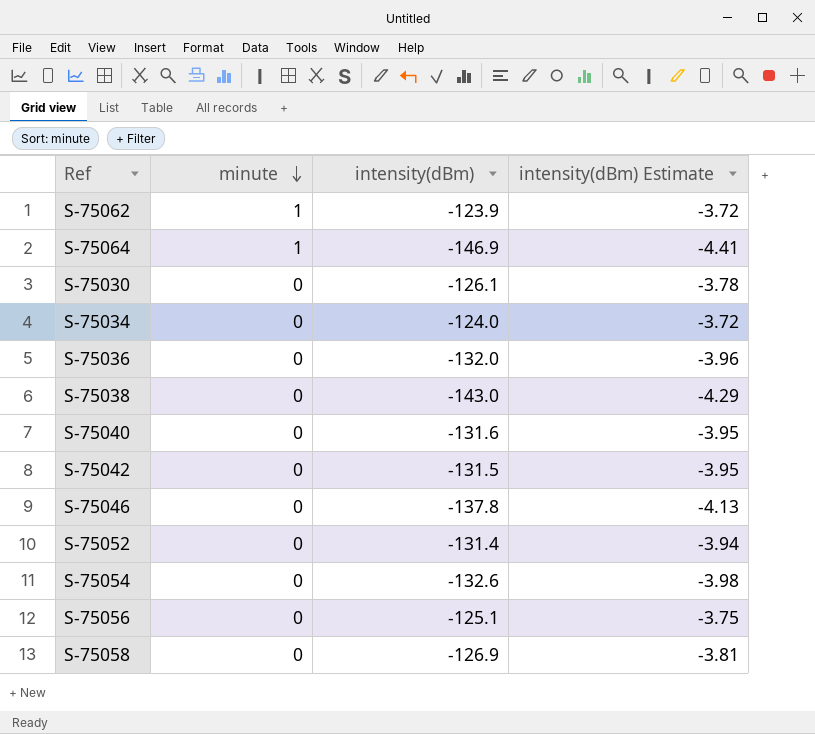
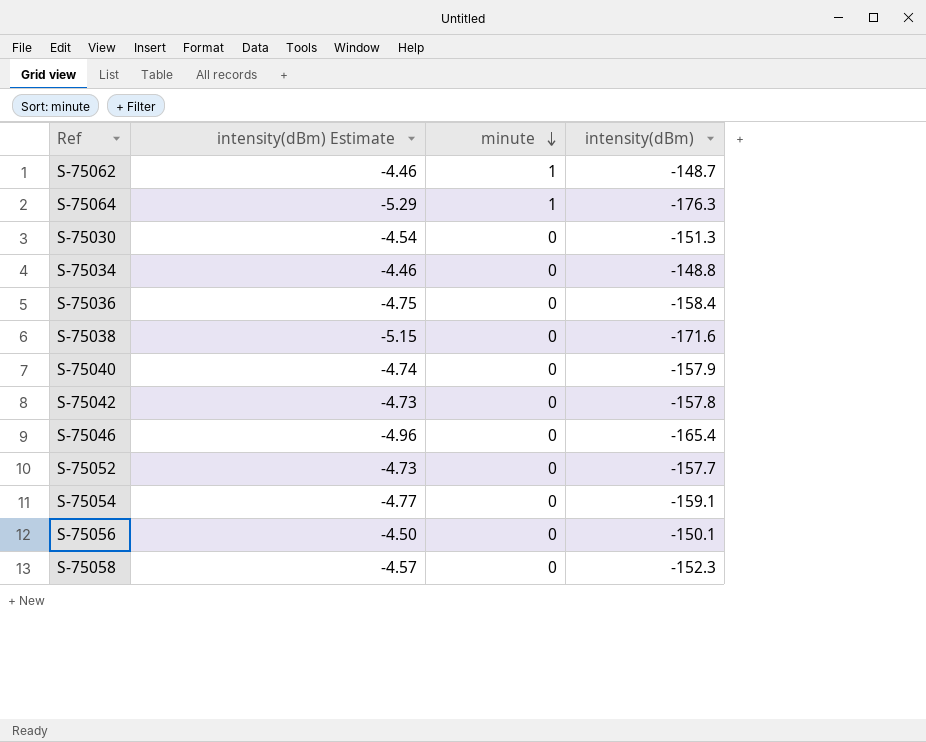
column intensity(dBm) Estimate | position: 4 -> 2
S-75062 | intensity(dBm) Estimate: -3.72 -> -4.46
S-75062 | intensity(dBm): -123.9 -> -148.7
S-75064 | intensity(dBm) Estimate: -4.41 -> -5.29
S-75064 | intensity(dBm): -146.9 -> -176.3
S-75030 | intensity(dBm) Estimate: -3.78 -> -4.54
S-75030 | intensity(dBm): -126.1 -> -151.3
S-75034 | intensity(dBm) Estimate: -3.72 -> -4.46
S-75034 | intensity(dBm): -124.0 -> -148.8
S-75036 | intensity(dBm) Estimate: -3.96 -> -4.75
S-75036 | intensity(dBm): -132.0 -> -158.4
S-75038 | intensity(dBm) Estimate: -4.29 -> -5.15
S-75038 | intensity(dBm): -143.0 -> -171.6
S-75040 | intensity(dBm) Estimate: -3.95 -> -4.74
S-75040 | intensity(dBm): -131.6 -> -157.9
S-75042 | intensity(dBm) Estimate: -3.95 -> -4.73
S-75042 | intensity(dBm): -131.5 -> -157.8
S-75046 | intensity(dBm) Estimate: -4.13 -> -4.96
S-75046 | intensity(dBm): -137.8 -> -165.4
S-75052 | intensity(dBm) Estimate: -3.94 -> -4.73
S-75052 | intensity(dBm): -131.4 -> -157.7
S-75054 | intensity(dBm) Estimate: -3.98 -> -4.77
S-75054 | intensity(dBm): -132.6 -> -159.1
S-75056 | intensity(dBm) Estimate: -3.75 -> -4.50
S-75056 | intensity(dBm): -125.1 -> -150.1
S-75058 | intensity(dBm) Estimate: -3.81 -> -4.57
S-75058 | intensity(dBm): -126.9 -> -152.3

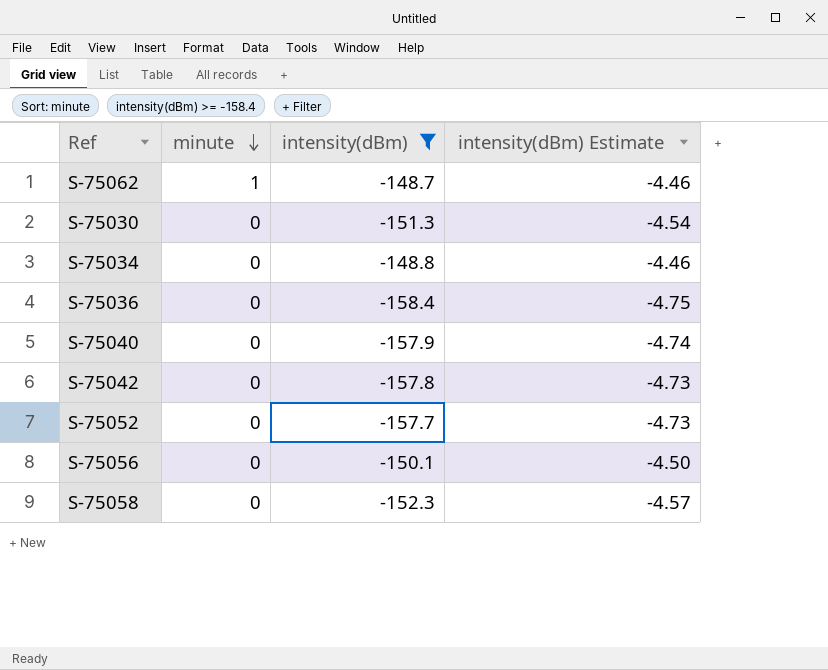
filter: none -> intensity(dBm) >= -158.4
column intensity(dBm) Estimate | position: 2 -> 4

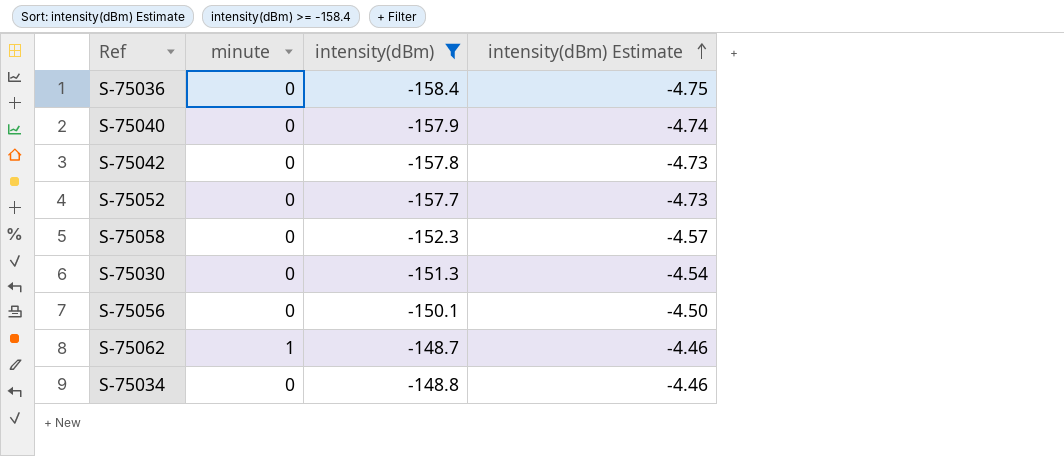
row order: minute descending -> intensity(dBm) Estimate ascending

